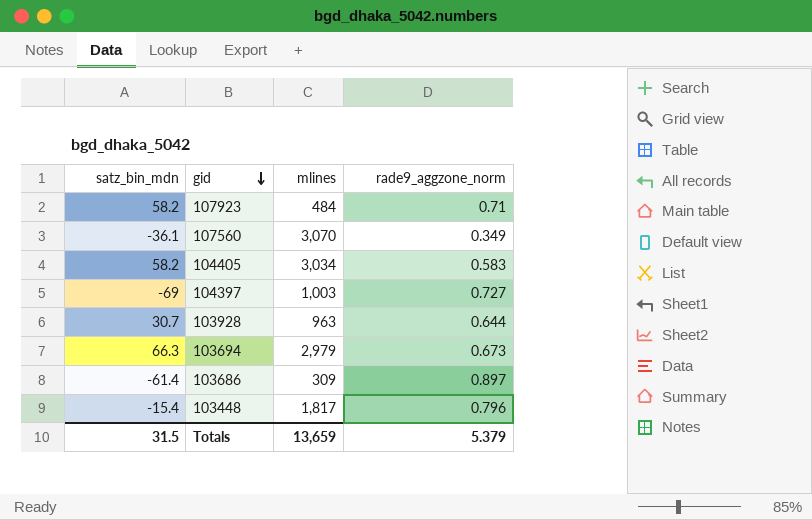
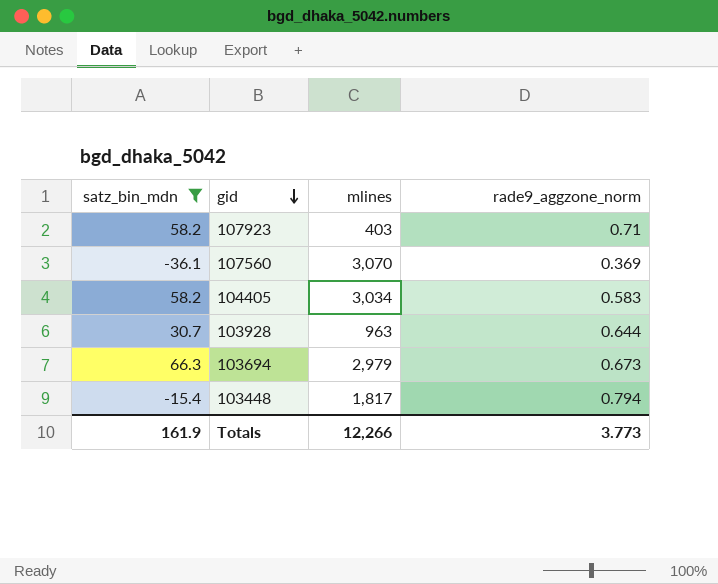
filter: none -> satz_bin_mdn >= -36.1
107923 | mlines: 484 -> 403
107560 | rade9_aggzone_norm: 0.349 -> 0.369
103448 | rade9_aggzone_norm: 0.796 -> 0.794
Totals | satz_bin_mdn: 31.5 -> 161.9
Totals | mlines: 13,659 -> 12,266
Totals | rade9_aggzone_norm: 5.379 -> 3.773

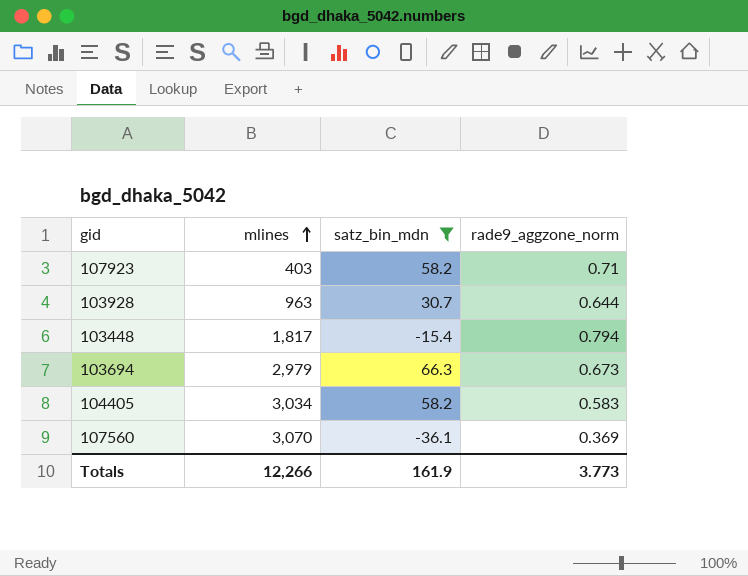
row order: gid descending -> mlines ascending
column satz_bin_mdn | position: 1 -> 3

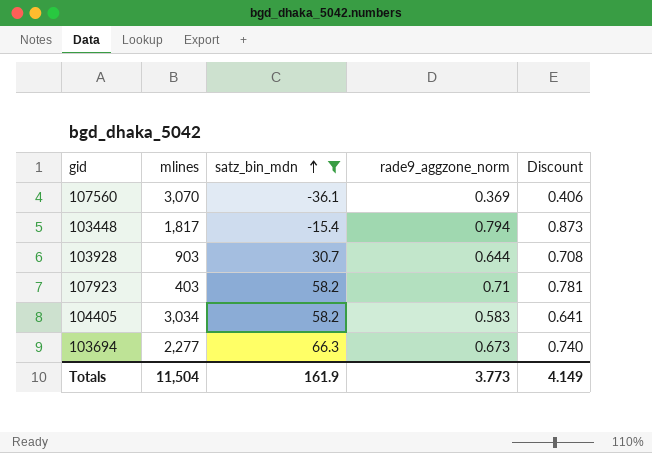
row order: mlines ascending -> satz_bin_mdn ascending
column Discount | formula: none -> [rade9_aggzone_norm] * 1.1
103928 | mlines: 963 -> 903
103694 | mlines: 2,979 -> 2,277
Totals | mlines: 12,266 -> 11,504

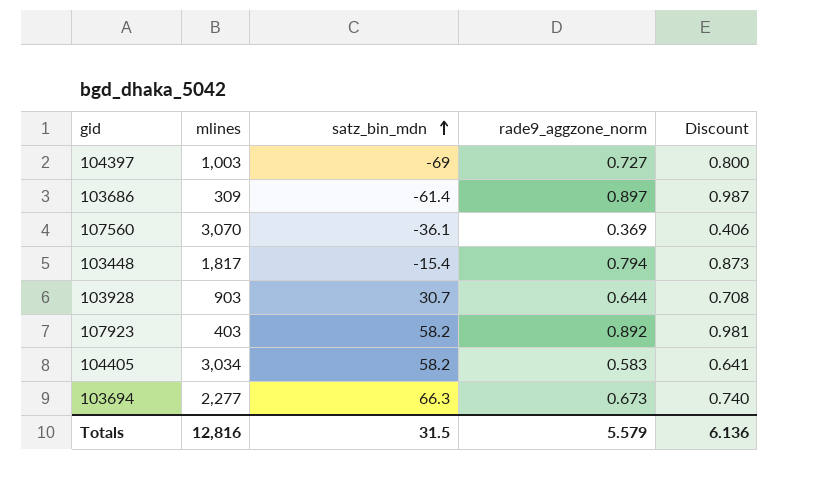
filter: satz_bin_mdn >= -36.1 -> none
107923 | rade9_aggzone_norm: 0.71 -> 0.892
107923 | Discount: 0.781 -> 0.981
Totals | mlines: 11,504 -> 12,816
Totals | satz_bin_mdn: 161.9 -> 31.5
Totals | rade9_aggzone_norm: 3.773 -> 5.579
Totals | Discount: 4.149 -> 6.136

